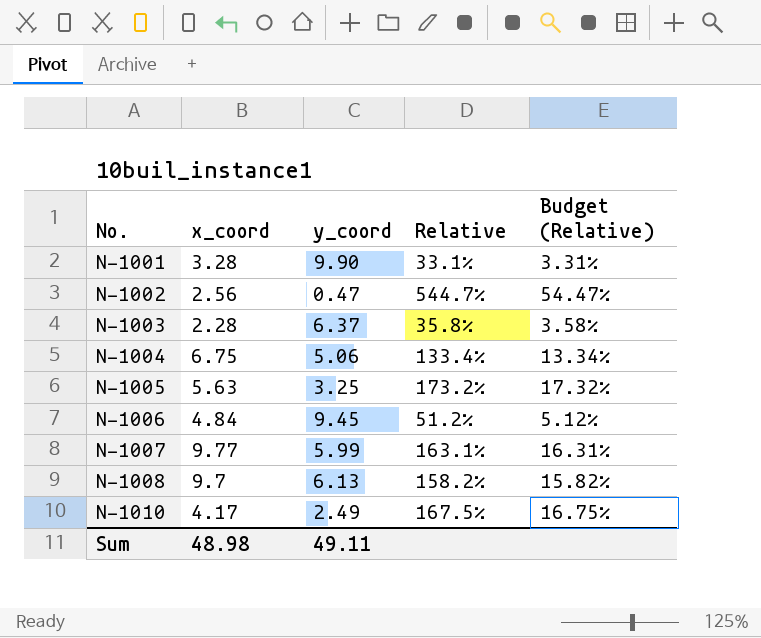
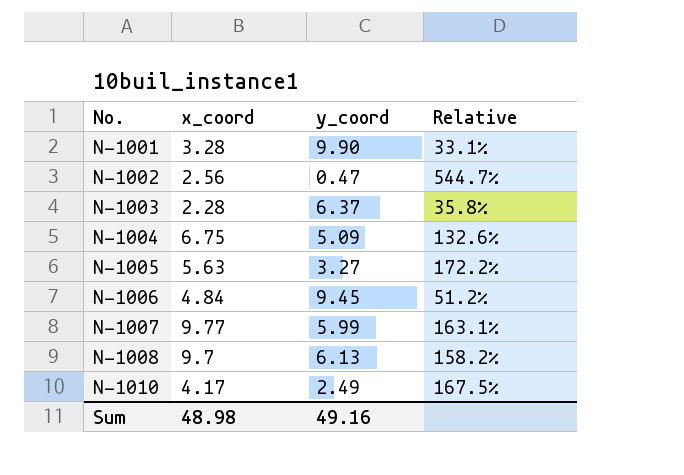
column Budget (Relative) | formula: [Relative] * 0.1 -> none
N-1004 | y_coord: 5.06 -> 5.09
N-1004 | Relative: 133.4% -> 132.6%
N-1005 | y_coord: 3.25 -> 3.27
N-1005 | Relative: 173.2% -> 172.2%
Sum | y_coord: 49.11 -> 49.16

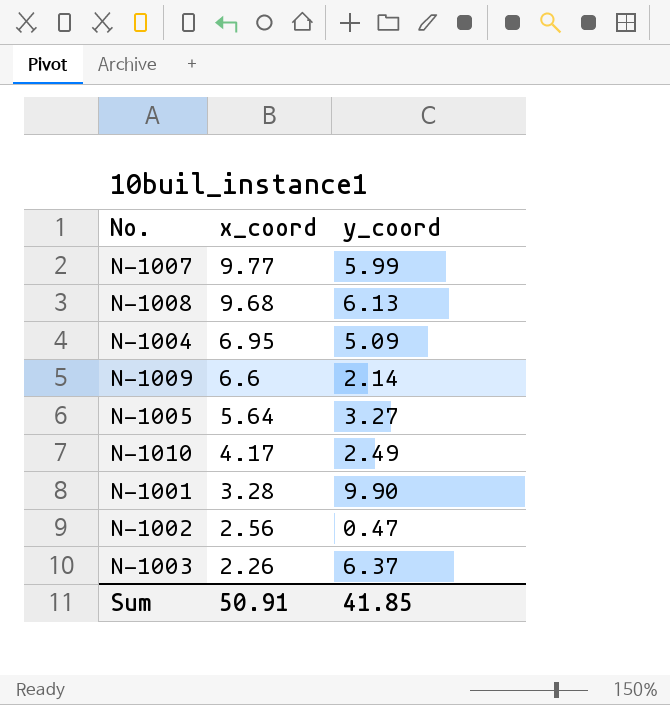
row order: No. ascending -> x_coord descending
column Relative | formula: [x_coord] / [y_coord] -> none
row N-1006: 4.84 | 9.45 | 51.2% -> none
N-1008 | x_coord: 9.7 -> 9.68
N-1004 | x_coord: 6.75 -> 6.95
row N-1009: none -> 6.6 | 2.14
N-1005 | x_coord: 5.63 -> 5.64
N-1003 | x_coord: 2.28 -> 2.26
Sum | x_coord: 48.98 -> 50.91
Sum | y_coord: 49.16 -> 41.85

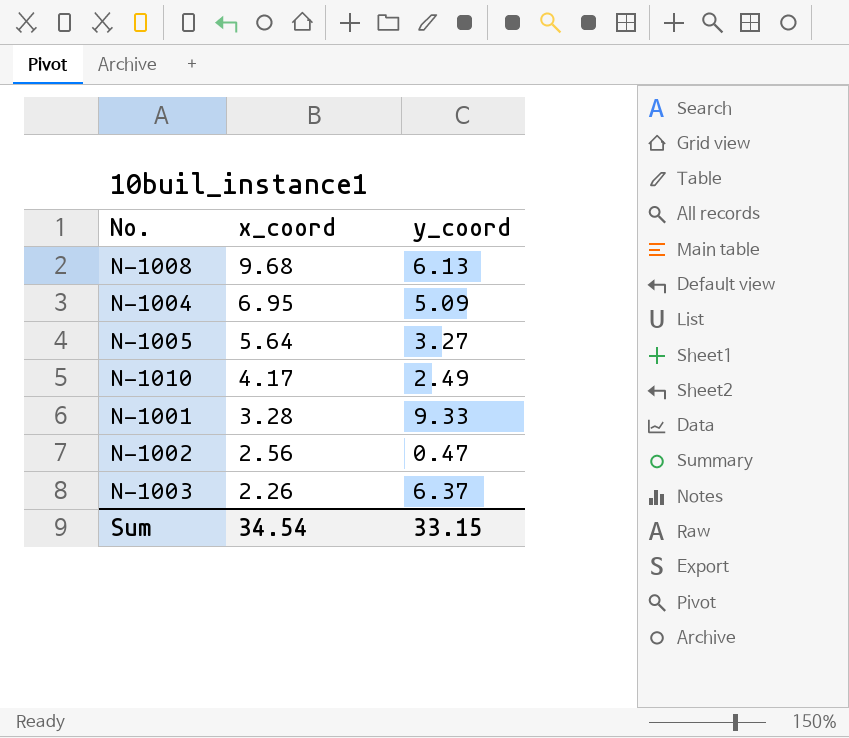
row N-1007: 9.77 | 5.99 -> none
row N-1009: 6.6 | 2.14 -> none
N-1001 | y_coord: 9.90 -> 9.33
Sum | x_coord: 50.91 -> 34.54
Sum | y_coord: 41.85 -> 33.15

